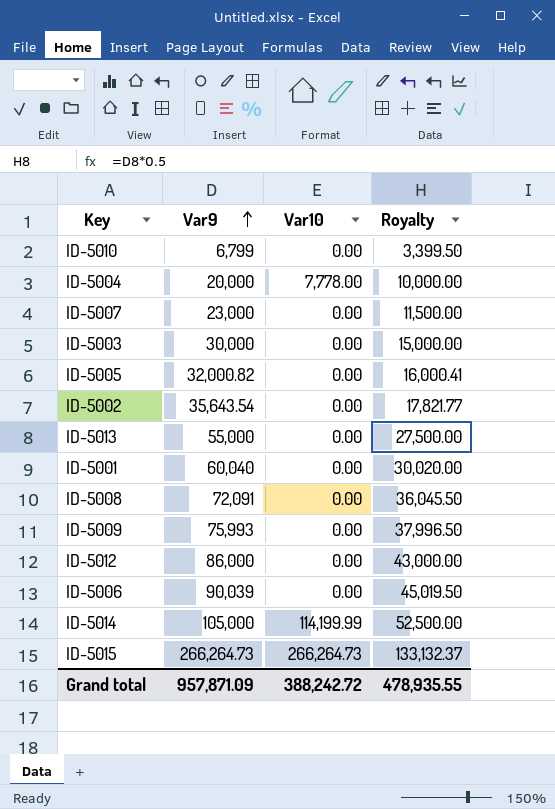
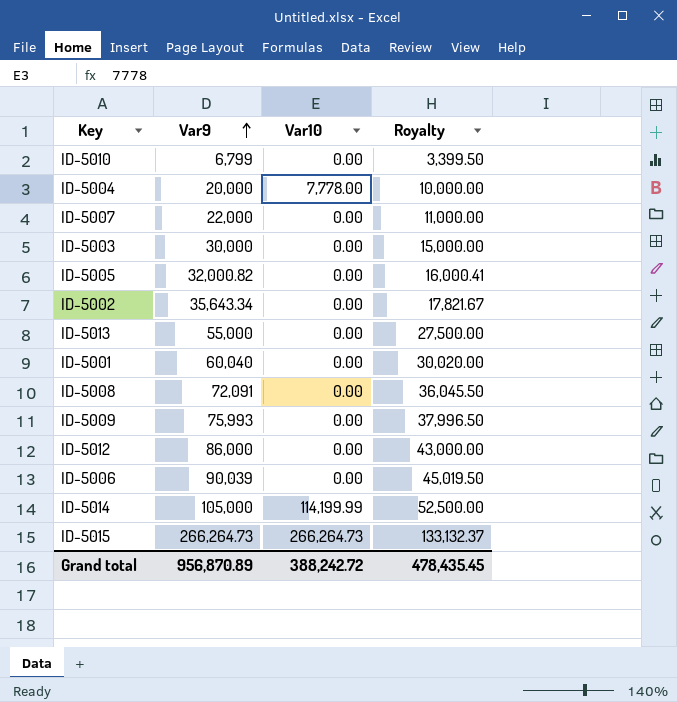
ID-5007 | Var9: 23,000 -> 22,000
ID-5007 | Royalty: 11,500.00 -> 11,000.00
ID-5002 | Var9: 35,643.54 -> 35,643.34
ID-5002 | Royalty: 17,821.77 -> 17,821.67
Grand total | Var9: 957,871.09 -> 956,870.89
Grand total | Royalty: 478,935.55 -> 478,435.45

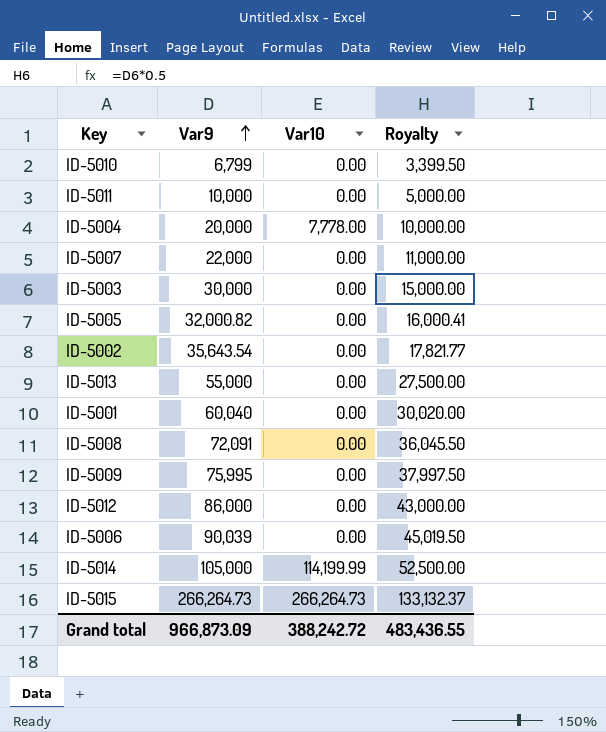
row ID-5011: none -> 10,000 | 0.00 | 5,000.00
ID-5002 | Var9: 35,643.34 -> 35,643.54
ID-5002 | Royalty: 17,821.67 -> 17,821.77
ID-5009 | Var9: 75,993 -> 75,995
ID-5009 | Royalty: 37,996.50 -> 37,997.50
Grand total | Var9: 956,870.89 -> 966,873.09
Grand total | Royalty: 478,435.45 -> 483,436.55

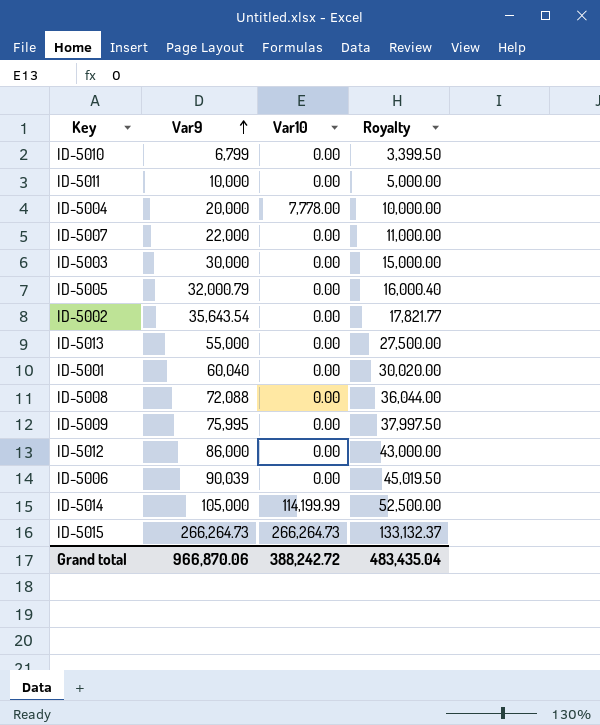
ID-5005 | Var9: 32,000.82 -> 32,000.79
ID-5005 | Royalty: 16,000.41 -> 16,000.40
ID-5008 | Var9: 72,091 -> 72,088
ID-5008 | Royalty: 36,045.50 -> 36,044.00
Grand total | Var9: 966,873.09 -> 966,870.06
Grand total | Royalty: 483,436.55 -> 483,435.04

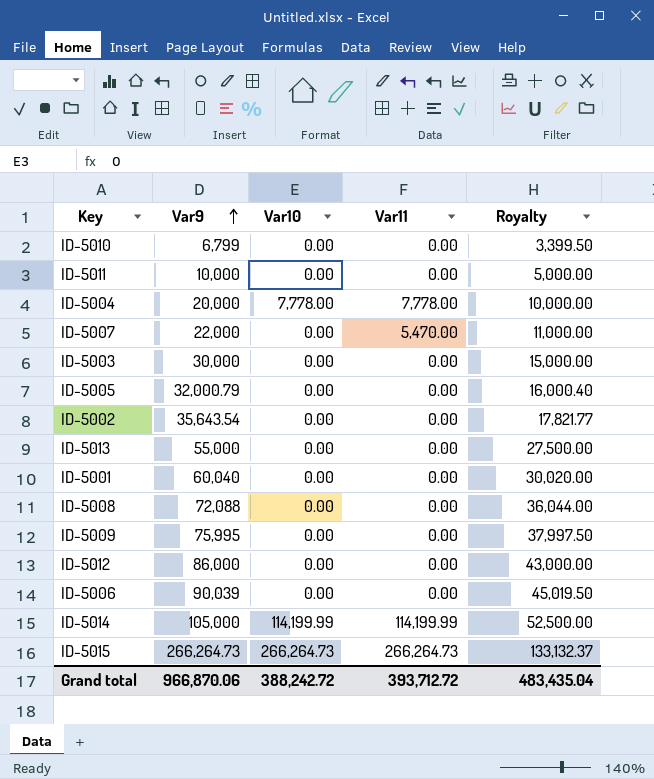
column Var11 | position: none -> 4

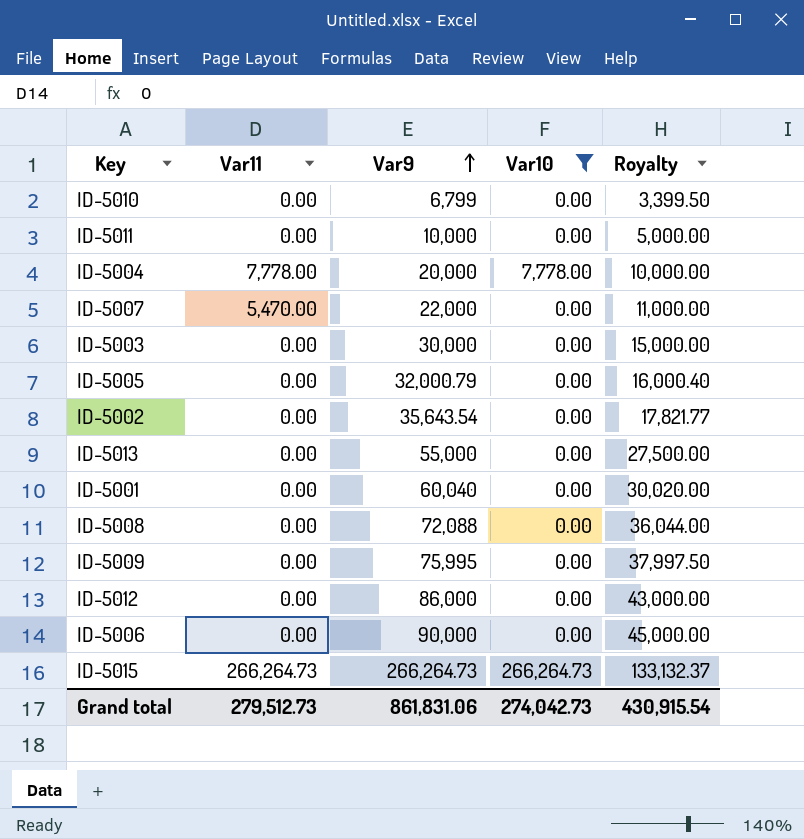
filter: none -> Var10 != 114,199.99
column Var11 | position: 4 -> 2
ID-5006 | Var9: 90,039 -> 90,000
ID-5006 | Royalty: 45,019.50 -> 45,000.00
Grand total | Var11: 393,712.72 -> 279,512.73
Grand total | Var9: 966,870.06 -> 861,831.06
Grand total | Var10: 388,242.72 -> 274,042.73
Grand total | Royalty: 483,435.04 -> 430,915.54

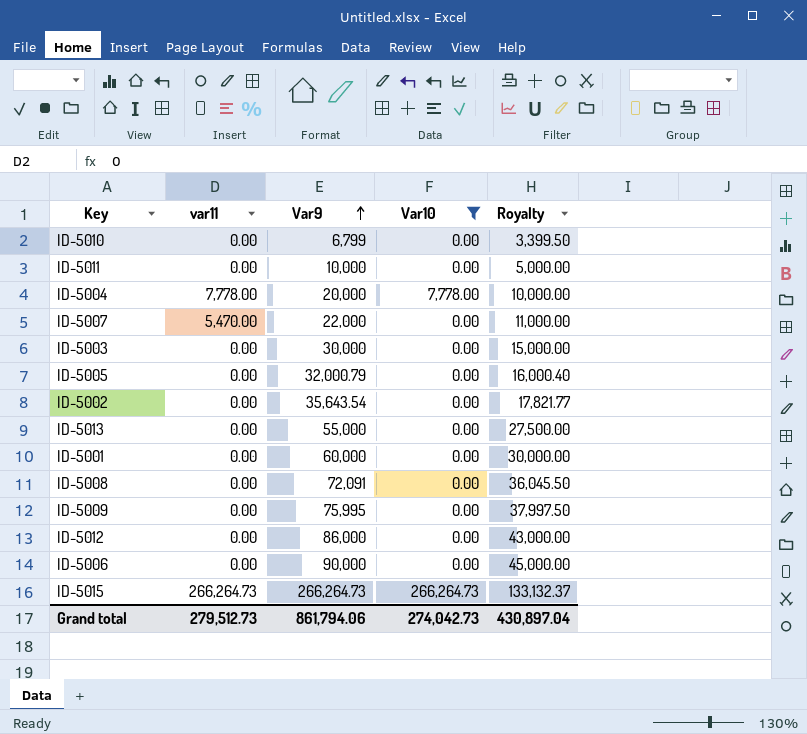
column name: Var11 -> var11
ID-5001 | Var9: 60,040 -> 60,000
ID-5001 | Royalty: 30,020.00 -> 30,000.00
ID-5008 | Var9: 72,088 -> 72,091
ID-5008 | Royalty: 36,044.00 -> 36,045.50
Grand total | Var9: 861,831.06 -> 861,794.06
Grand total | Royalty: 430,915.54 -> 430,897.04

